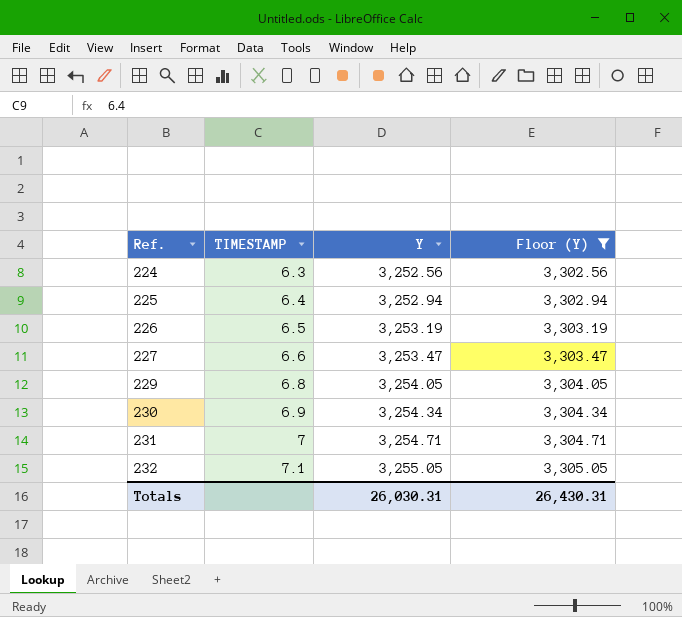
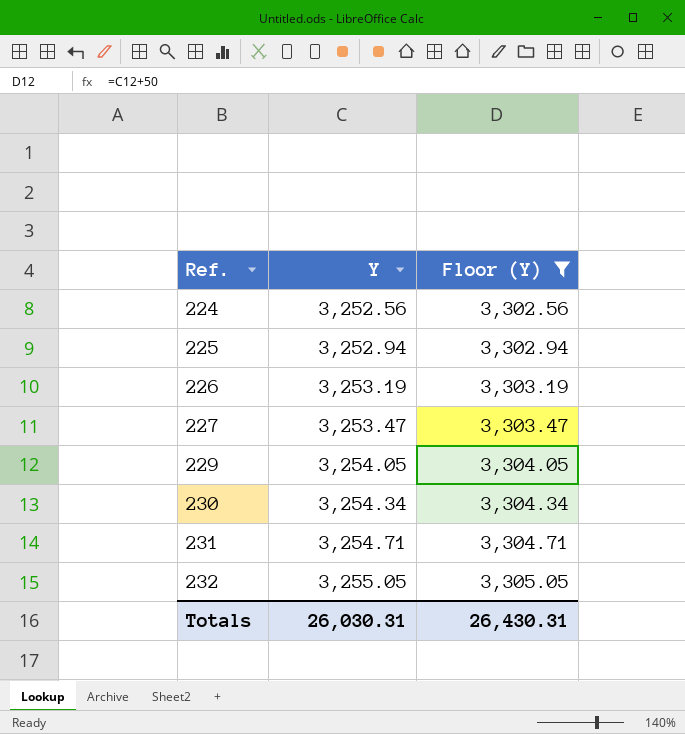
column TIMESTAMP | position: 2 -> none

